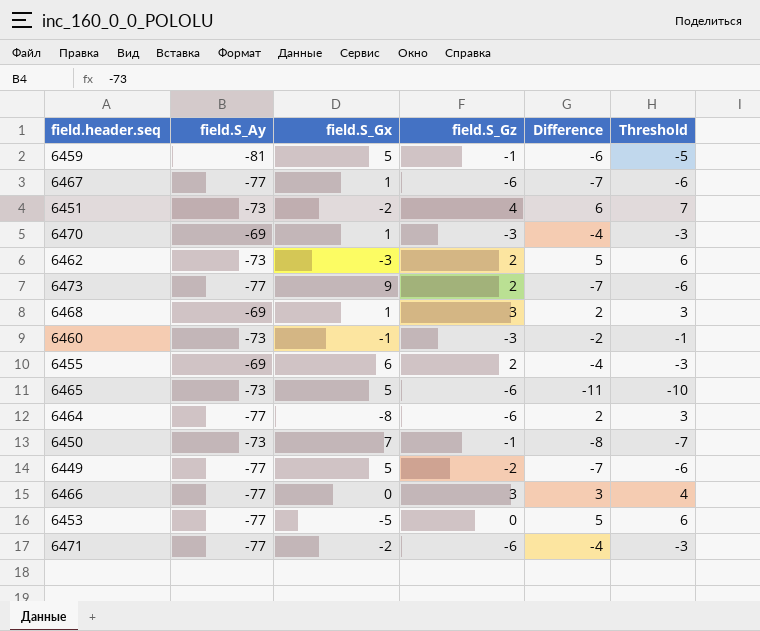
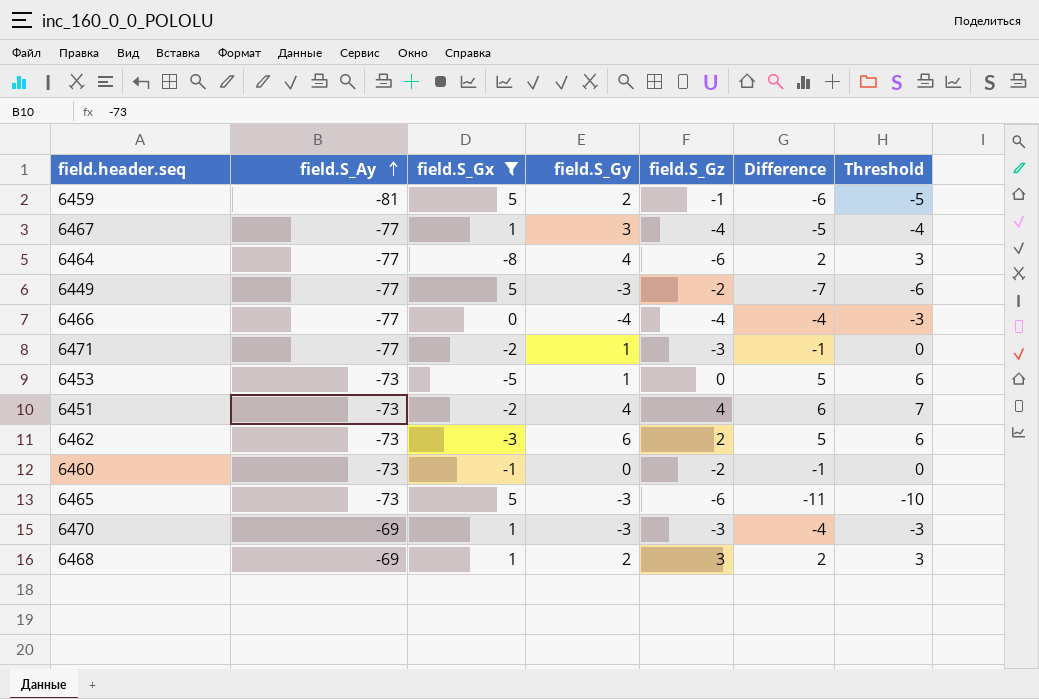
filter: none -> field.S_Gx <= 5
row order: none -> field.S_Ay ascending
column field.S_Gy | position: none -> 4
6467 | field.S_Gz: -6 -> -4
6467 | Difference: -7 -> -5
6467 | Threshold: -6 -> -4
6466 | field.S_Gz: 3 -> -4
6466 | Difference: 3 -> -4
6466 | Threshold: 4 -> -3
6471 | field.S_Gz: -6 -> -3
6471 | Difference: -4 -> -1
6471 | Threshold: -3 -> 0
6453 | field.S_Ay: -77 -> -73
6460 | field.S_Gz: -3 -> -2
6460 | Difference: -2 -> -1
6460 | Threshold: -1 -> 0

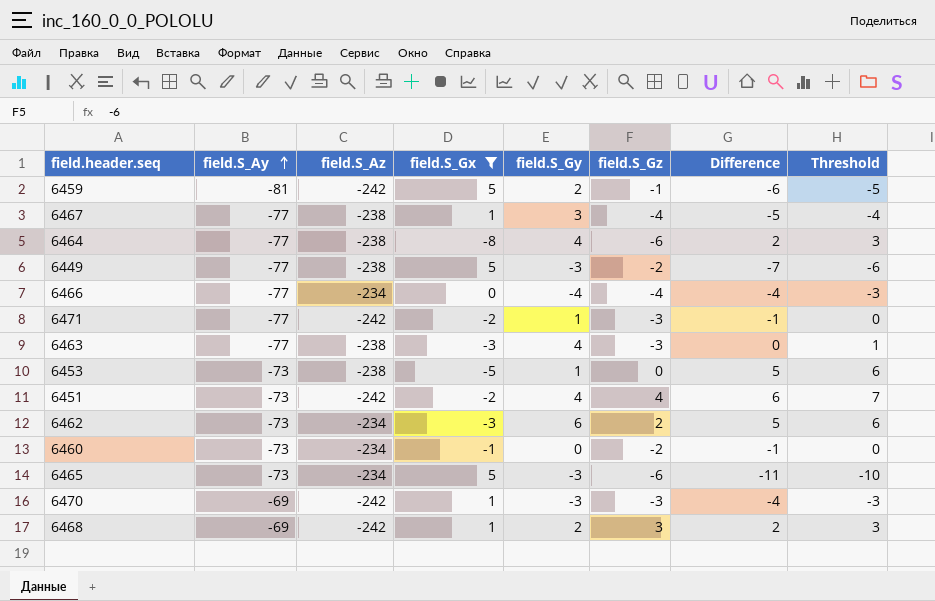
column field.S_Az | position: none -> 3
row 6463: none -> -77 | -238 | -3 | 4 | -3 | 0 | 1

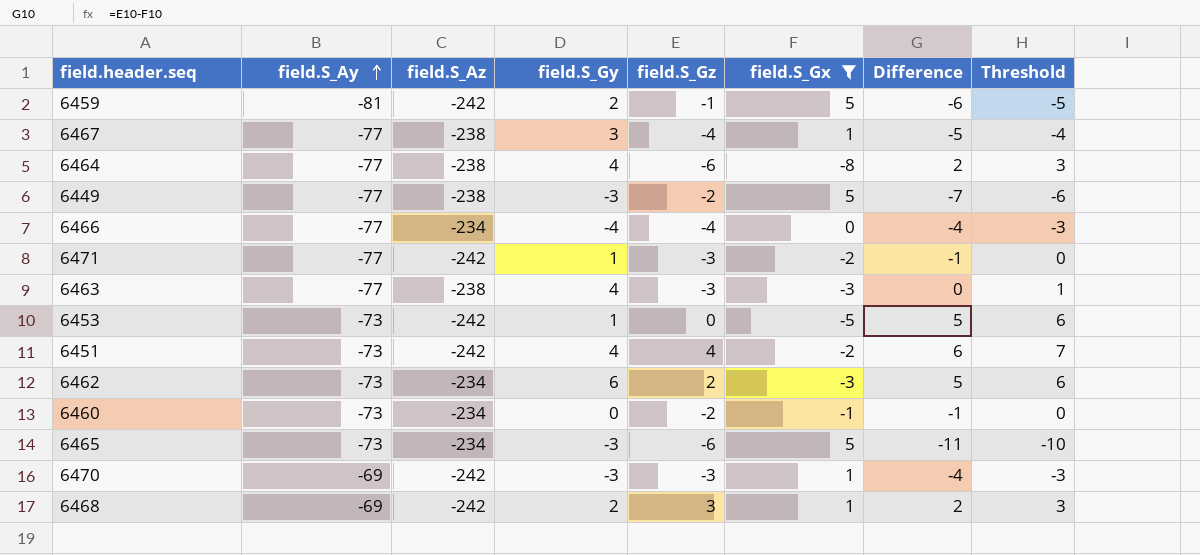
column field.S_Gx | position: 4 -> 6
6453 | field.S_Az: -238 -> -242

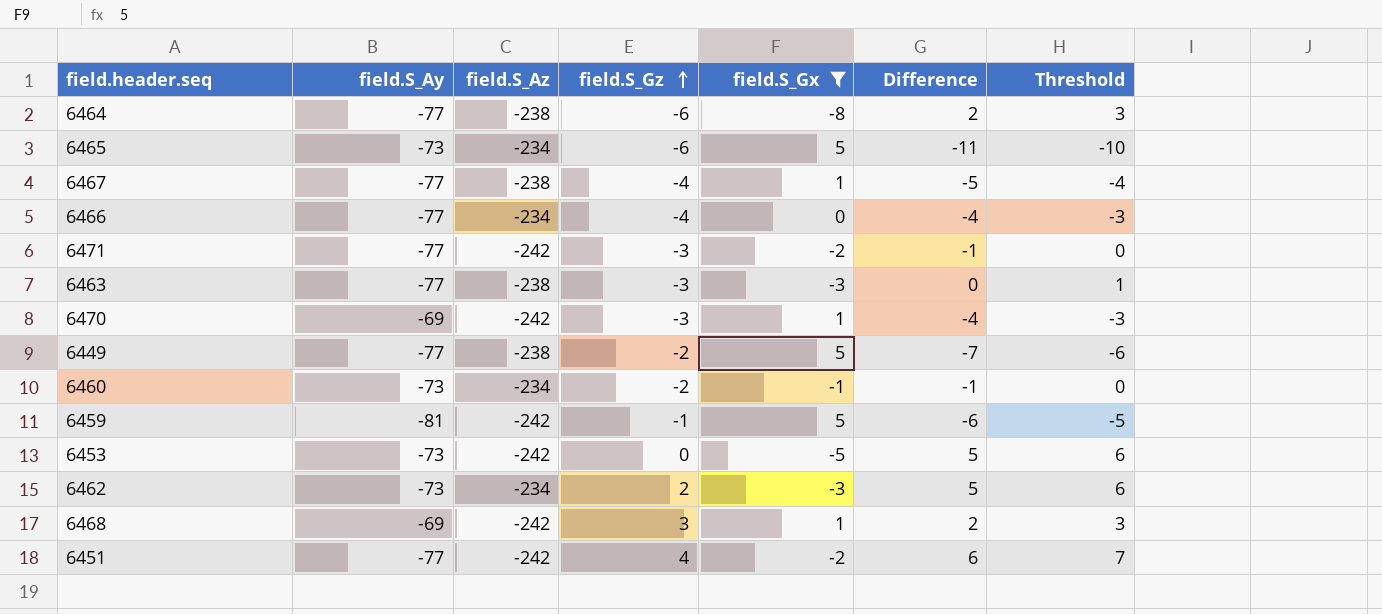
row order: field.S_Ay ascending -> field.S_Gz ascending
column field.S_Gy | position: 4 -> none
6451 | field.S_Ay: -73 -> -77

